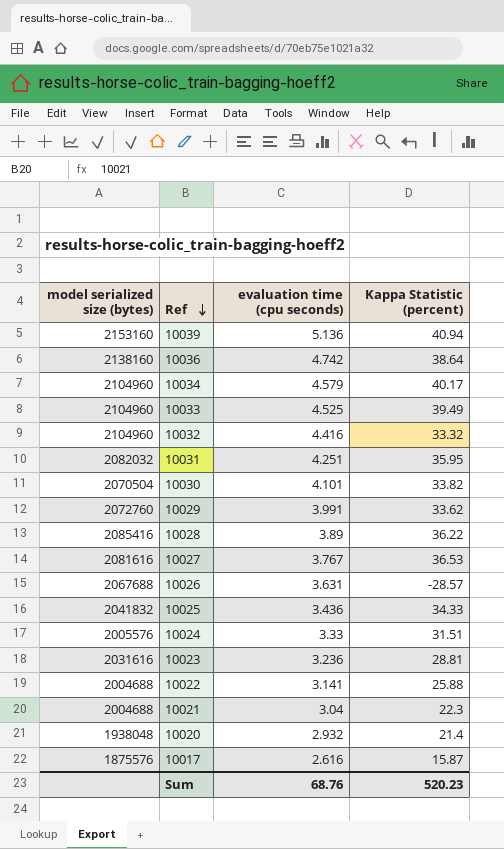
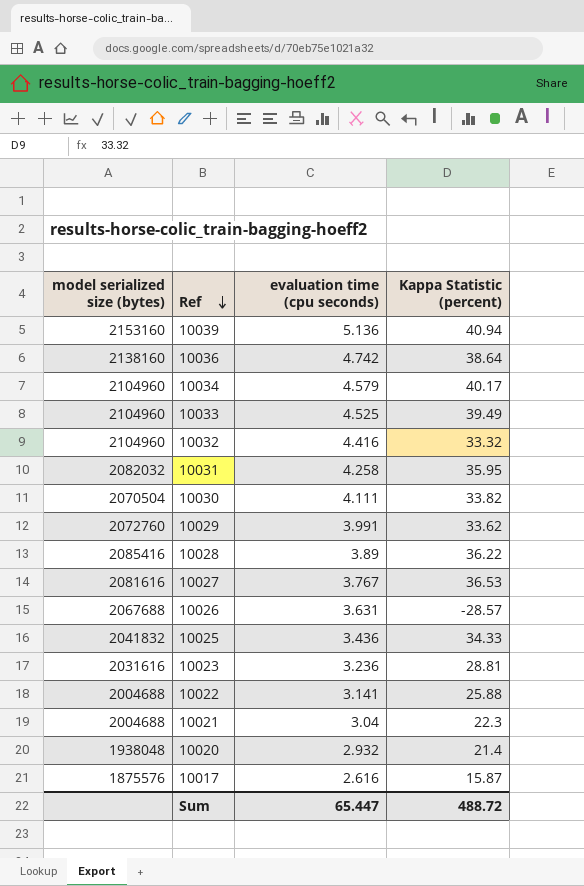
row 10024: 2005576 | 3.33 | 31.51 -> none
10031 | evaluation time (cpu seconds): 4.251 -> 4.258
10030 | evaluation time (cpu seconds): 4.101 -> 4.111
Sum | evaluation time (cpu seconds): 68.76 -> 65.447
Sum | Kappa Statistic (percent): 520.23 -> 488.72

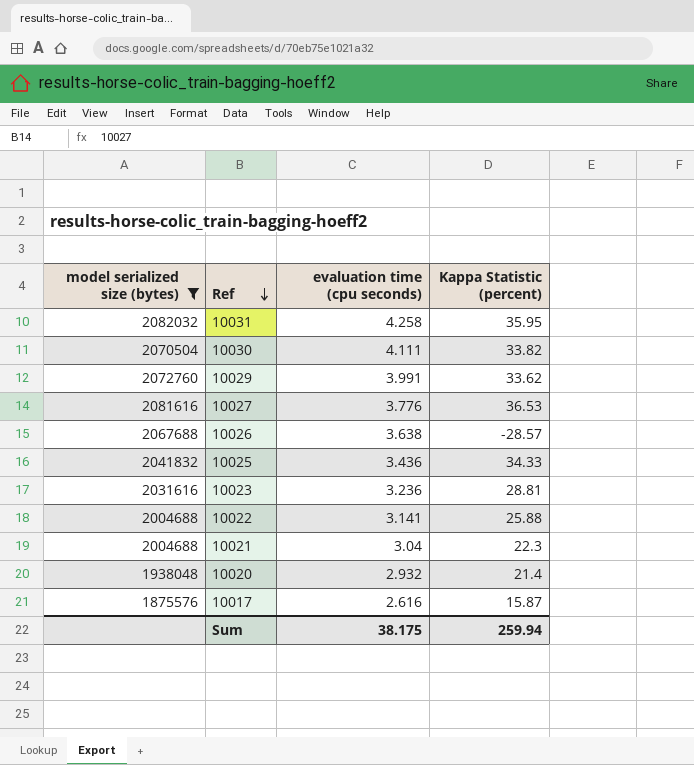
filter: none -> model serialized size (bytes) <= 2082032
10027 | evaluation time (cpu seconds): 3.767 -> 3.776
10026 | evaluation time (cpu seconds): 3.631 -> 3.638
Sum | evaluation time (cpu seconds): 65.447 -> 38.175
Sum | Kappa Statistic (percent): 488.72 -> 259.94

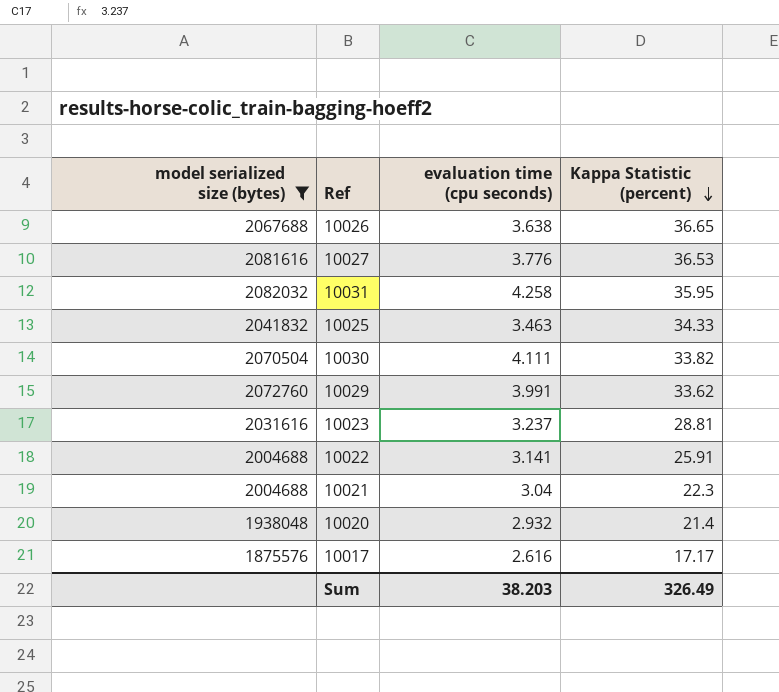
row order: Ref descending -> Kappa Statistic (percent) descending
10026 | Kappa Statistic (percent): -28.57 -> 36.65
10025 | evaluation time (cpu seconds): 3.436 -> 3.463
10023 | evaluation time (cpu seconds): 3.236 -> 3.237
10022 | Kappa Statistic (percent): 25.88 -> 25.91
10017 | Kappa Statistic (percent): 15.87 -> 17.17
Sum | evaluation time (cpu seconds): 38.175 -> 38.203
Sum | Kappa Statistic (percent): 259.94 -> 326.49

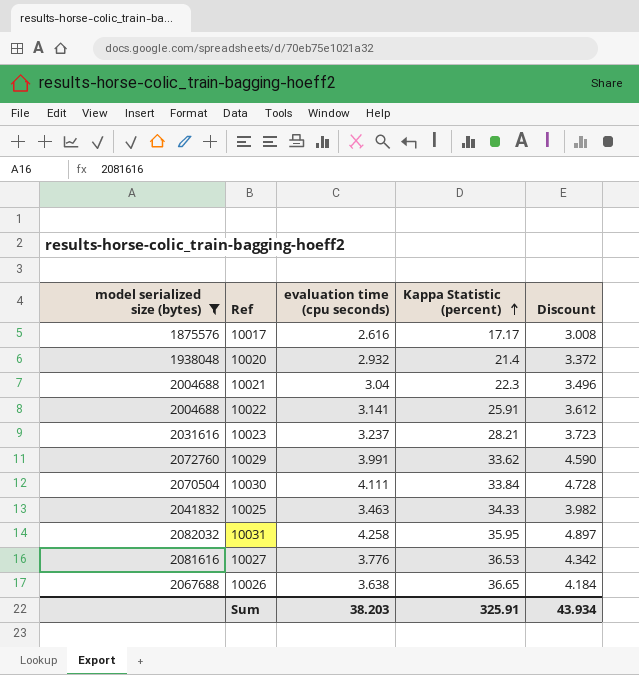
row order: Kappa Statistic (percent) descending -> Kappa Statistic (percent) ascending
column Discount | formula: none -> [evaluation time (cpu seconds)] * 1.15
10023 | Kappa Statistic (percent): 28.81 -> 28.21
10030 | Kappa Statistic (percent): 33.82 -> 33.84
Sum | Kappa Statistic (percent): 326.49 -> 325.91

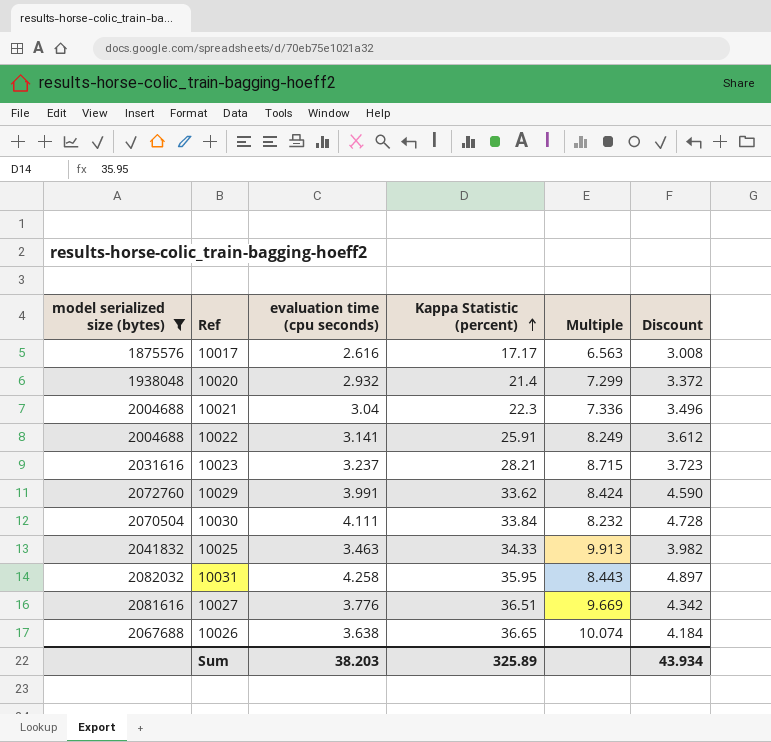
column Multiple | formula: none -> [Kappa Statistic (percent)] / [evaluation time (cpu seconds)]
10027 | Kappa Statistic (percent): 36.53 -> 36.51
Sum | Kappa Statistic (percent): 325.91 -> 325.89

